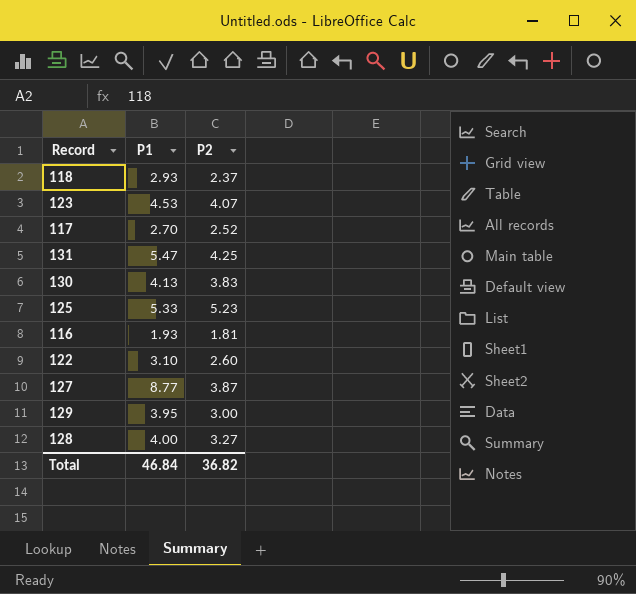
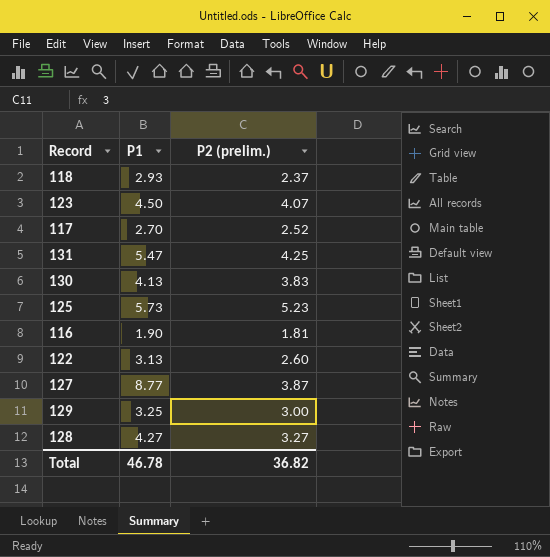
column name: P2 -> P2 (prelim.)
123 | P1: 4.53 -> 4.50
125 | P1: 5.33 -> 5.73
116 | P1: 1.93 -> 1.90
122 | P1: 3.10 -> 3.13
129 | P1: 3.95 -> 3.25
128 | P1: 4.00 -> 4.27
Total | P1: 46.84 -> 46.78

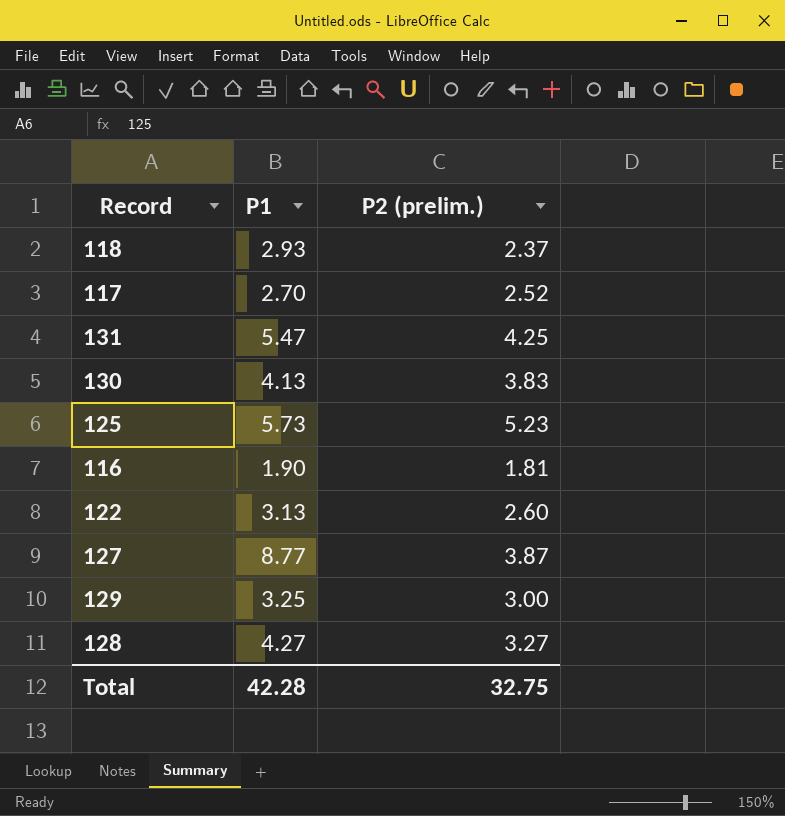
row 123: 4.50 | 4.07 -> none
Total | P1: 46.78 -> 42.28
Total | P2 (prelim.): 36.82 -> 32.75

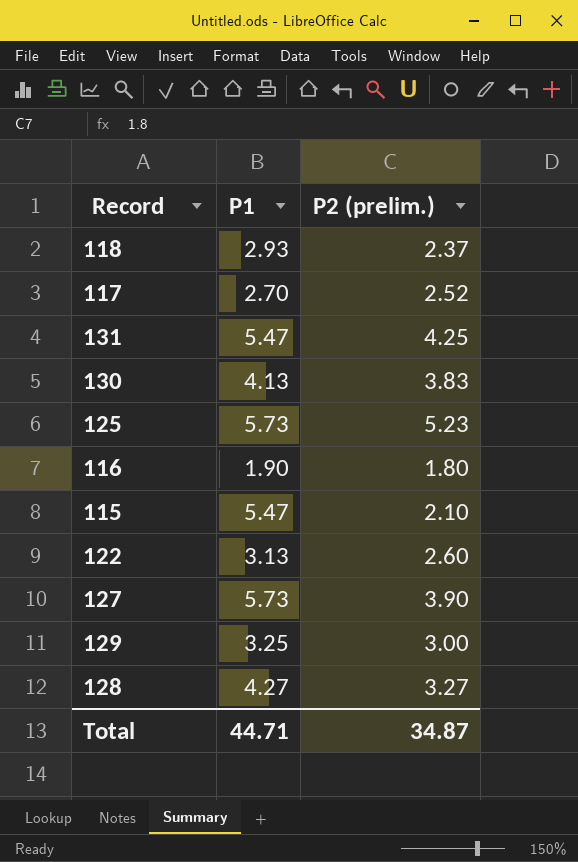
116 | P2 (prelim.): 1.81 -> 1.80
row 115: none -> 5.47 | 2.10
127 | P1: 8.77 -> 5.73
127 | P2 (prelim.): 3.87 -> 3.90
Total | P1: 42.28 -> 44.71
Total | P2 (prelim.): 32.75 -> 34.87

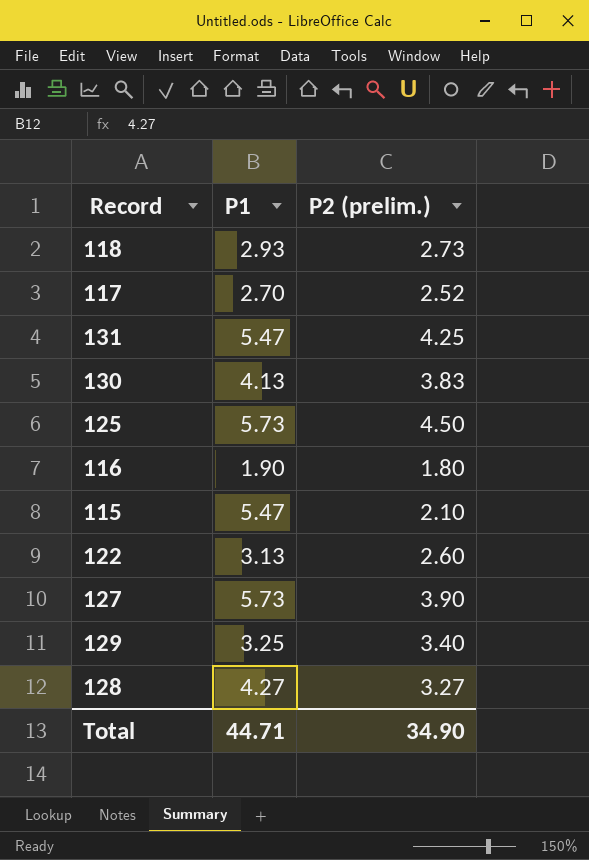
118 | P2 (prelim.): 2.37 -> 2.73
125 | P2 (prelim.): 5.23 -> 4.50
129 | P2 (prelim.): 3.00 -> 3.40
Total | P2 (prelim.): 34.87 -> 34.90

